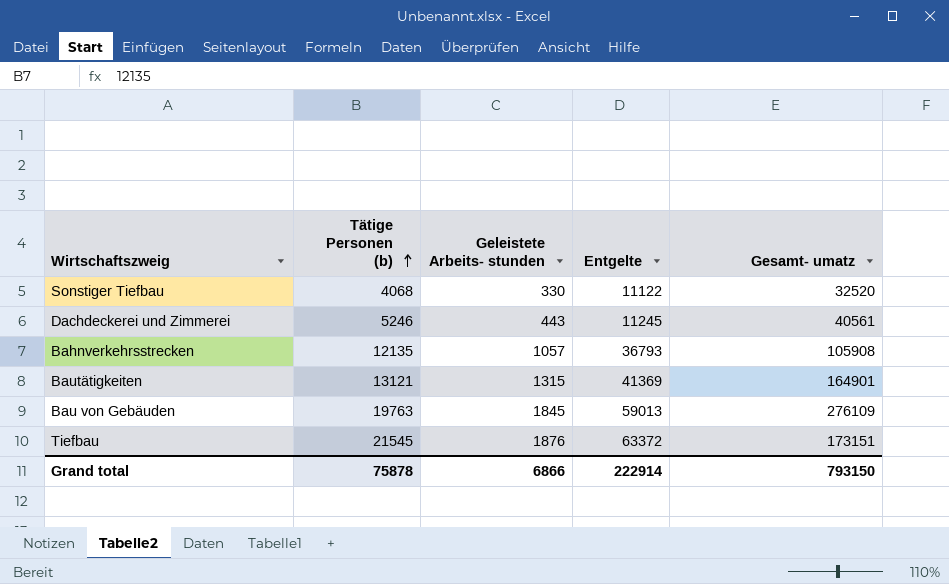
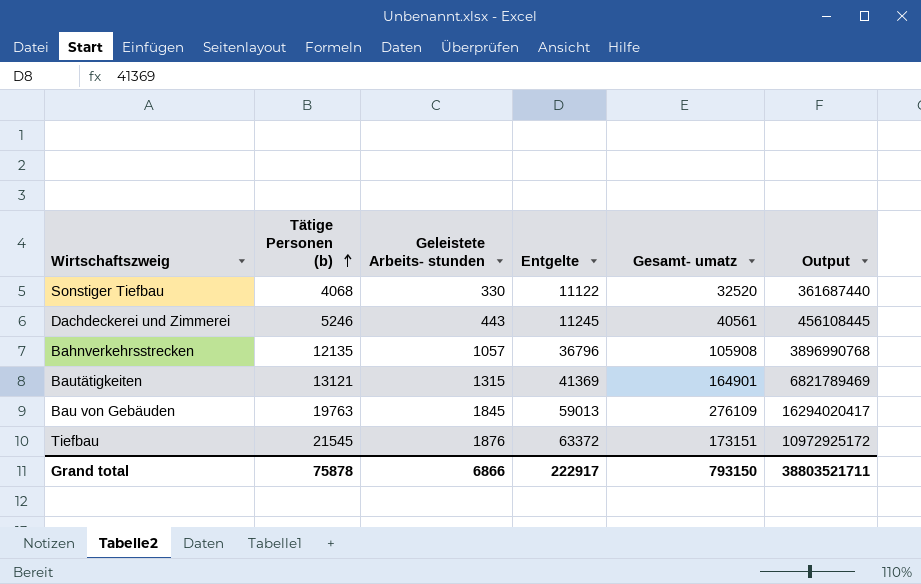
column Output | formula: none -> [Entgelte] * [Gesamt- umatz]
Bahnverkehrsstrecken | Entgelte: 36793 -> 36796
Grand total | Entgelte: 222914 -> 222917

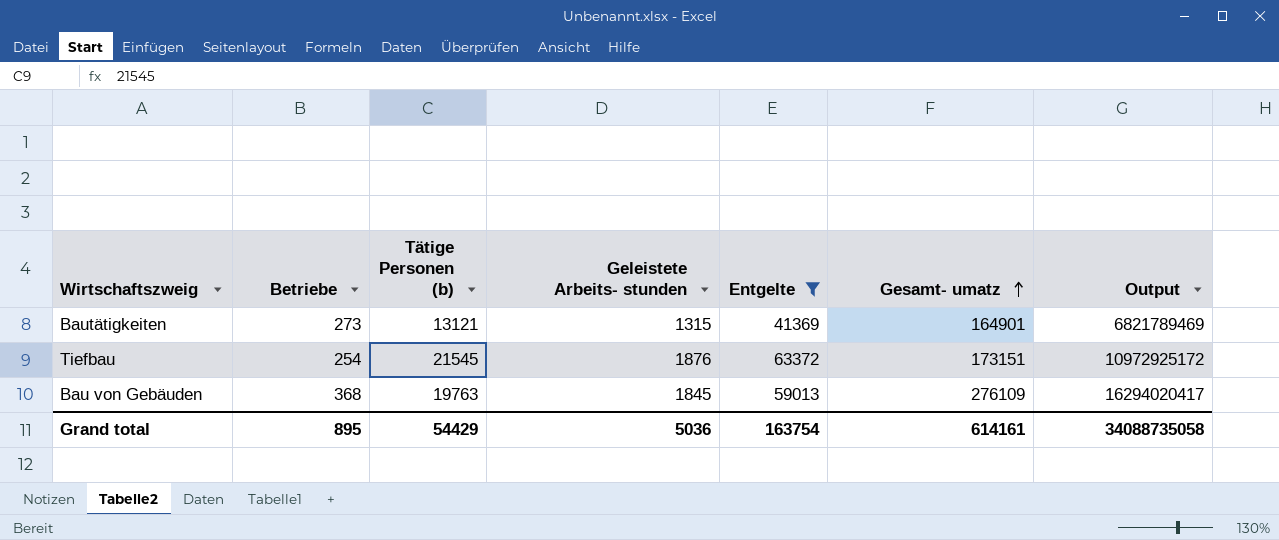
filter: none -> Entgelte >= 41369
row order: Tätige Personen (b) ascending -> Gesamt- umatz ascending
column Betriebe | position: none -> 2
Grand total | Tätige Personen (b): 75878 -> 54429
Grand total | Geleistete Arbeits- stunden: 6866 -> 5036
Grand total | Entgelte: 222917 -> 163754
Grand total | Gesamt- umatz: 793150 -> 614161
Grand total | Output: 38803521711 -> 34088735058

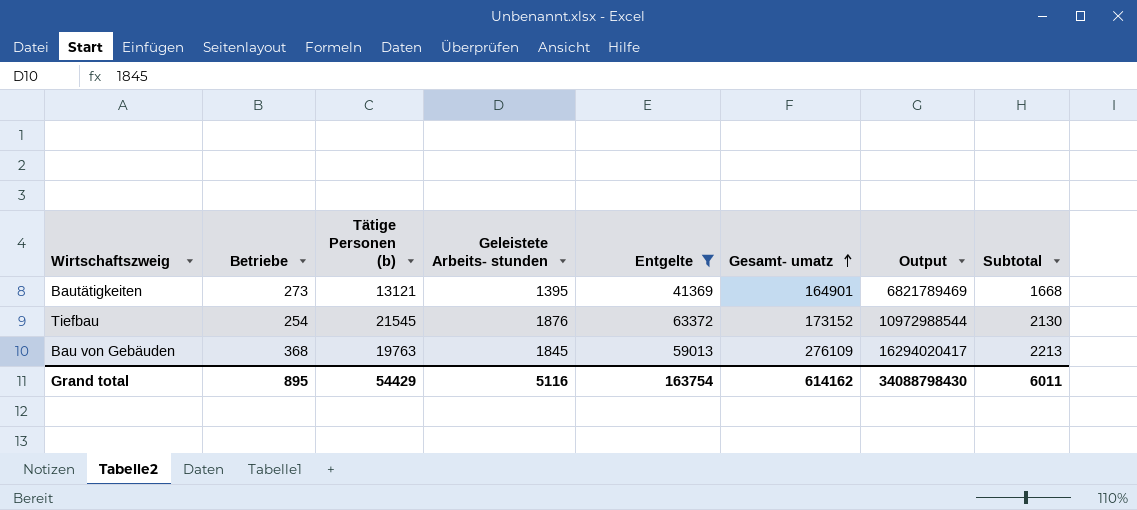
column Subtotal | formula: none -> [Betriebe] + [Geleistete Arbeits- stunden]
Bautätigkeiten | Geleistete Arbeits- stunden: 1315 -> 1395
Tiefbau | Gesamt- umatz: 173151 -> 173152
Tiefbau | Output: 10972925172 -> 10972988544
Grand total | Geleistete Arbeits- stunden: 5036 -> 5116
Grand total | Gesamt- umatz: 614161 -> 614162
Grand total | Output: 34088735058 -> 34088798430

